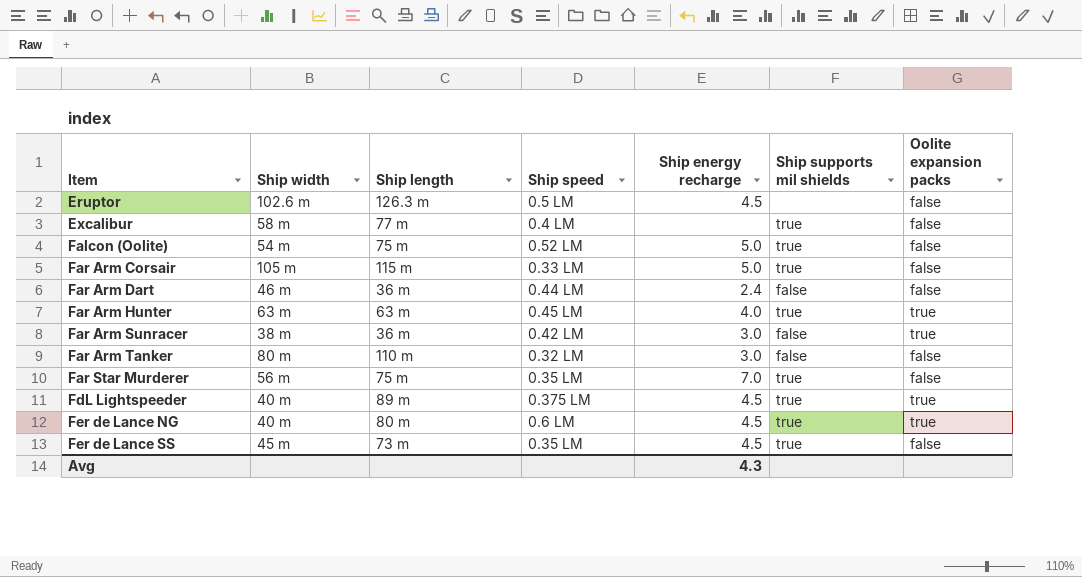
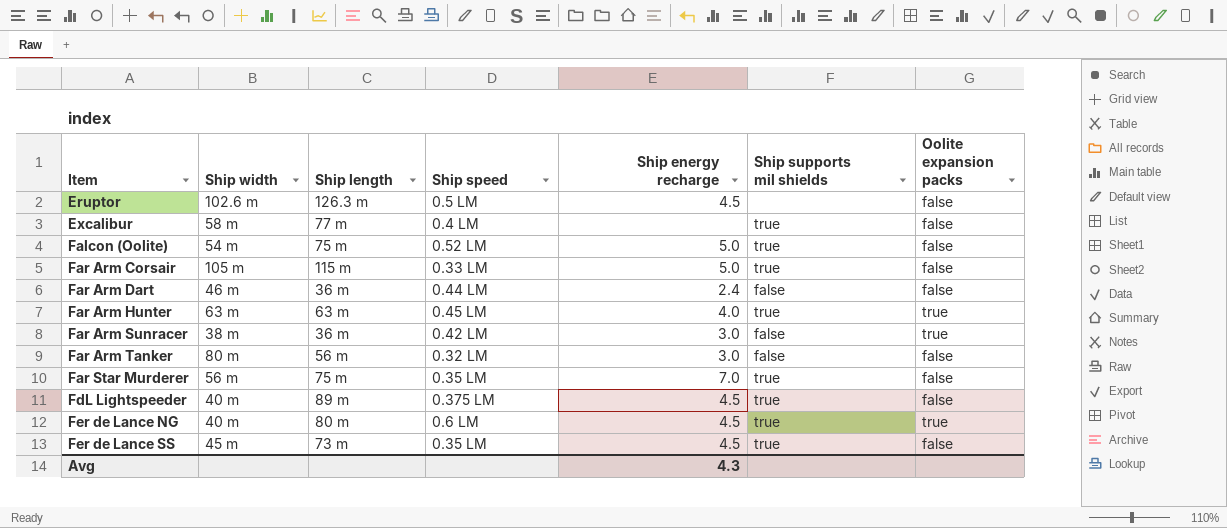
Far Arm Tanker | Ship length: 110 m -> 56 m
FdL Lightspeeder | Oolite expansion packs: true -> false

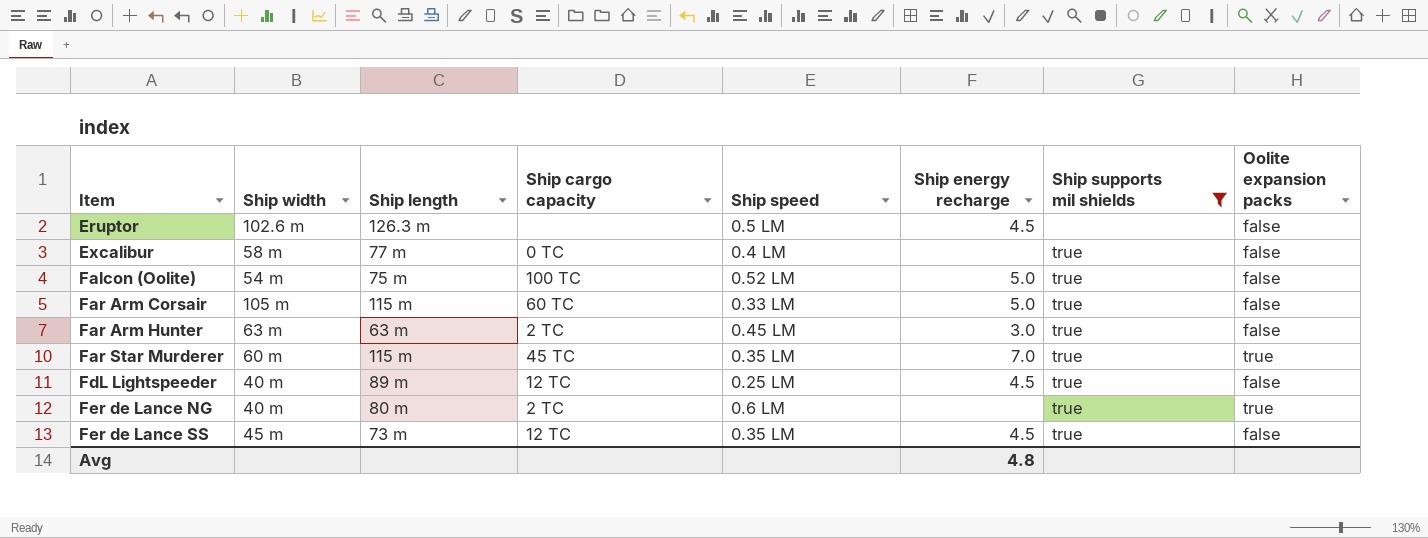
filter: none -> Ship supports mil shields != false
column Ship cargo capacity | position: none -> 4
Far Arm Hunter | Ship energy recharge: 4.0 -> 3.0
Far Arm Hunter | Oolite expansion packs: true -> false
Far Star Murderer | Ship width: 56 m -> 60 m
Far Star Murderer | Ship length: 75 m -> 115 m
Far Star Murderer | Oolite expansion packs: false -> true
FdL Lightspeeder | Ship speed: 0.375 LM -> 0.25 LM
Fer de Lance NG | Ship energy recharge: 4.5 -> none
Avg | Ship energy recharge: 4.3 -> 4.8

